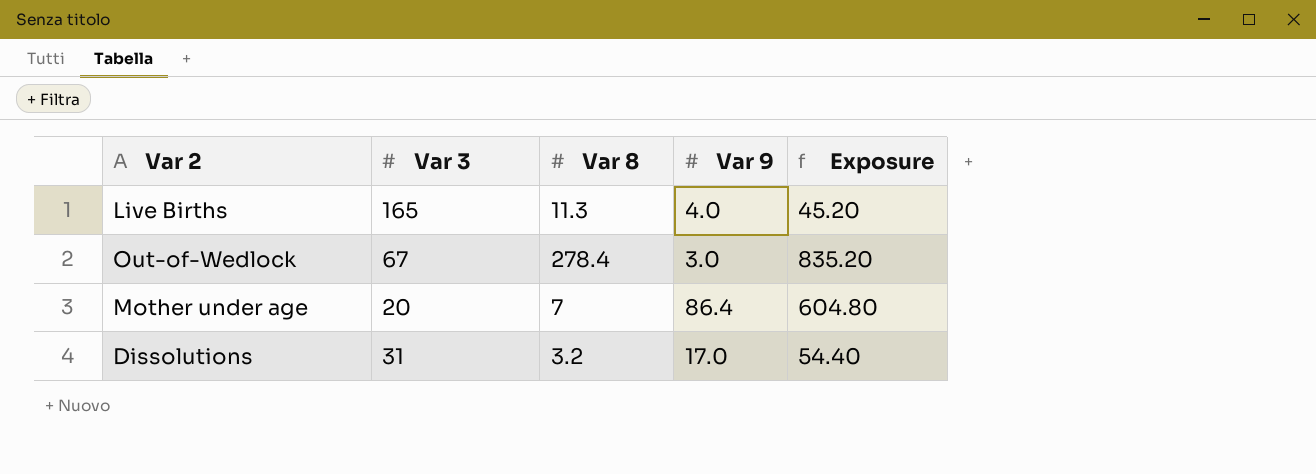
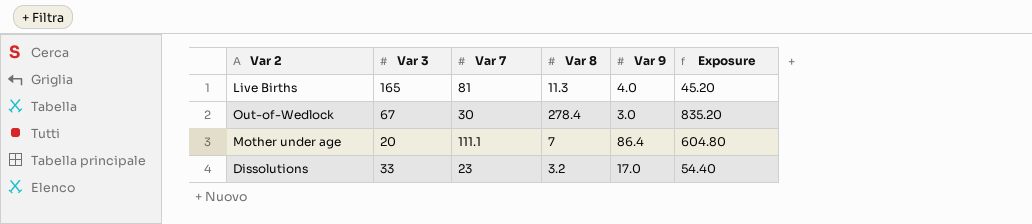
column Var 7 | position: none -> 3
Dissolutions | Var 3: 31 -> 33

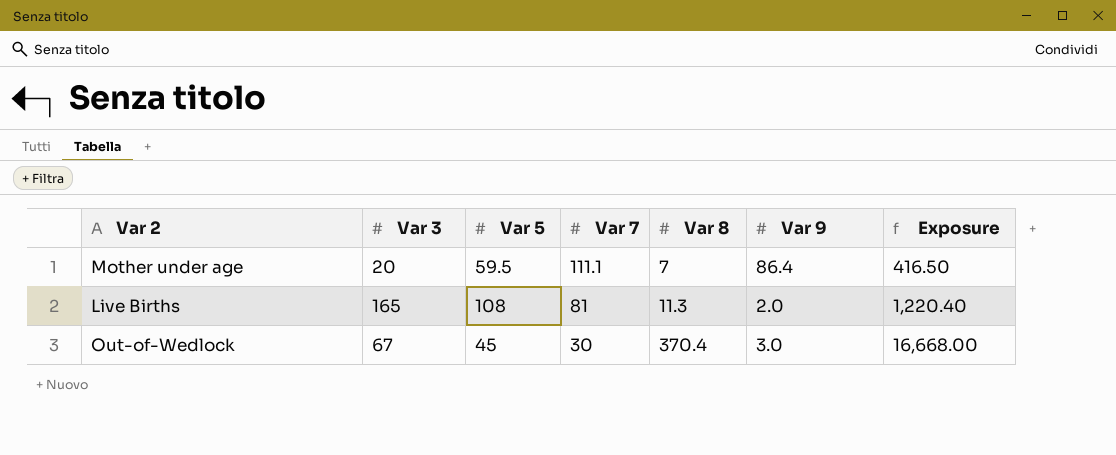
row order: none -> Var 7 descending
column Var 5 | position: none -> 3
column Exposure | formula: [Var 8] * [Var 9] -> [Var 5] * [Var 8]
row Dissolutions: 33 | 23 | 3.2 | 17.0 | 54.40 -> none
Live Births | Var 9: 4.0 -> 2.0
Out-of-Wedlock | Var 8: 278.4 -> 370.4

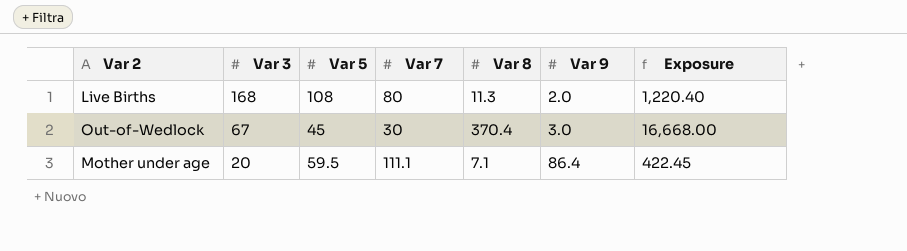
row order: Var 7 descending -> Var 3 descending
Live Births | Var 3: 165 -> 168
Live Births | Var 7: 81 -> 80
Mother under age | Var 8: 7 -> 7.1
Mother under age | Exposure: 416.50 -> 422.45

